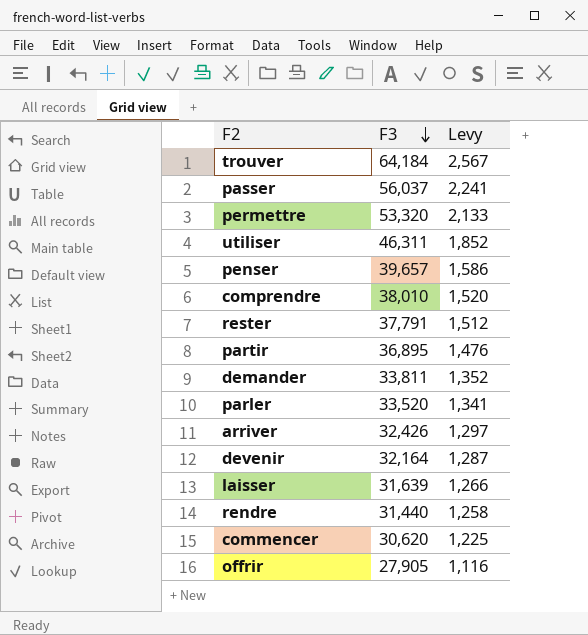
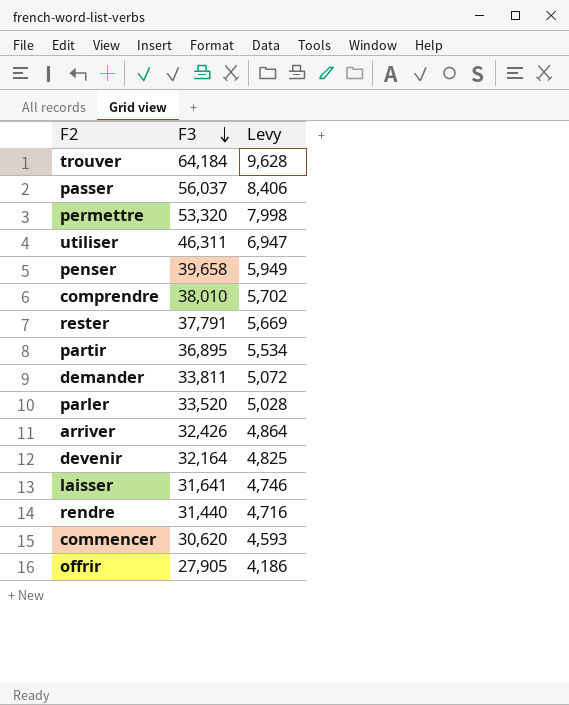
column Levy | formula: [F3] * 0.04 -> [F3] * 0.15
penser | F3: 39,657 -> 39,658
laisser | F3: 31,639 -> 31,641

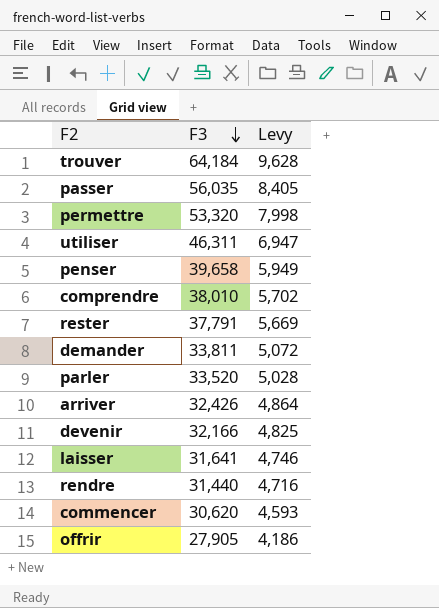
row partir: 36,895 | 5,534 -> none
passer | F3: 56,037 -> 56,035
passer | Levy: 8,406 -> 8,405
devenir | F3: 32,164 -> 32,166

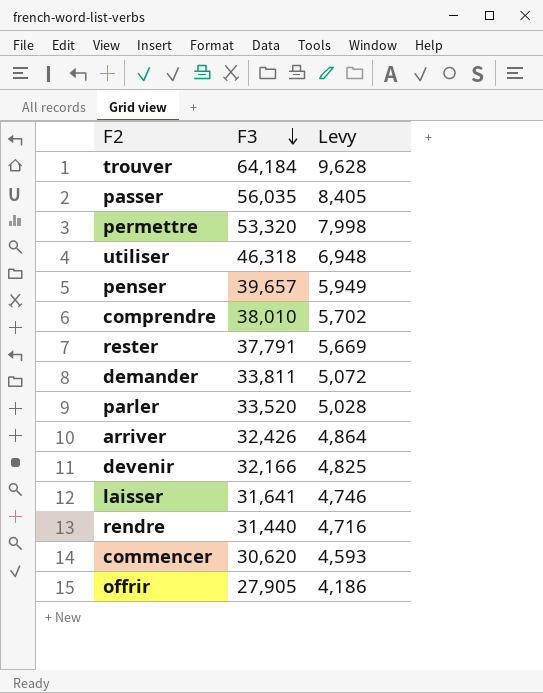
utiliser | F3: 46,311 -> 46,318
utiliser | Levy: 6,947 -> 6,948
penser | F3: 39,658 -> 39,657

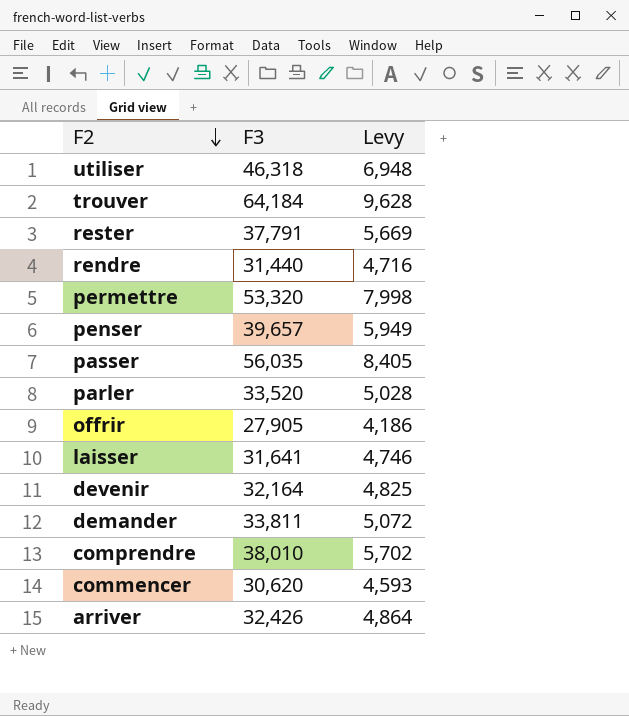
row order: F3 descending -> F2 descending
devenir | F3: 32,166 -> 32,164

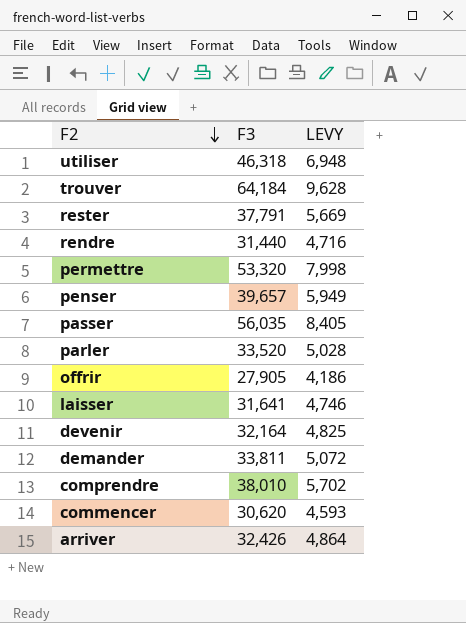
column name: Levy -> LEVY

